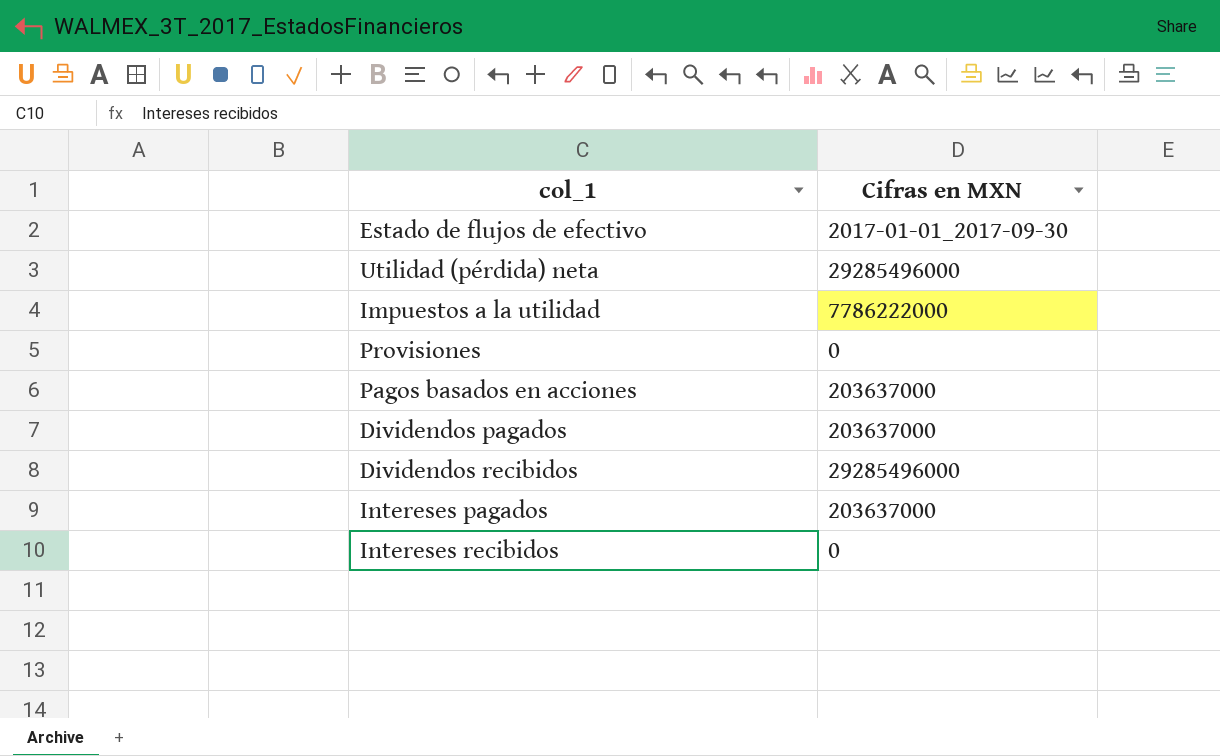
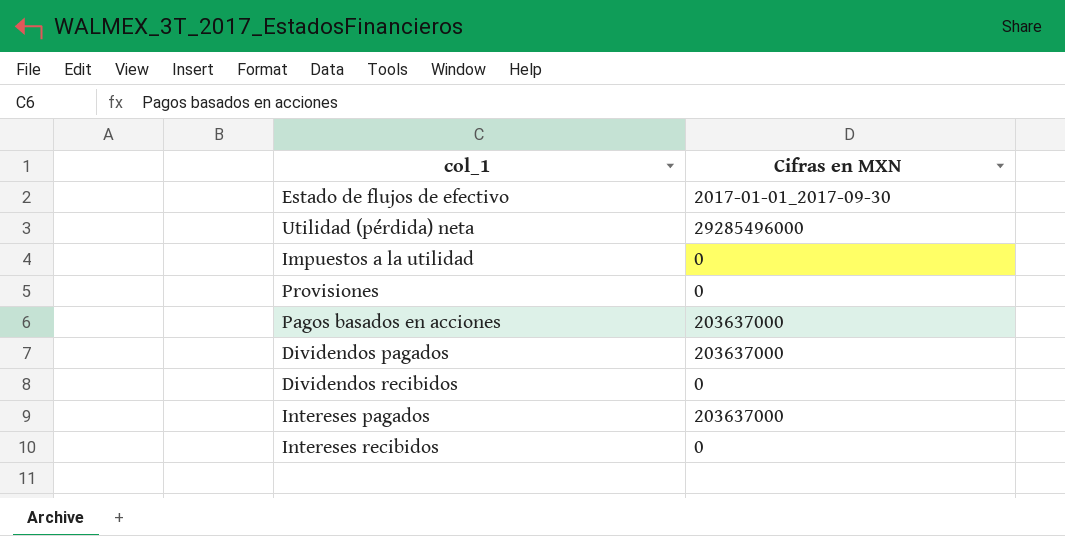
Impuestos a la utilidad | Cifras en MXN: 7786222000 -> 0
Dividendos recibidos | Cifras en MXN: 29285496000 -> 0

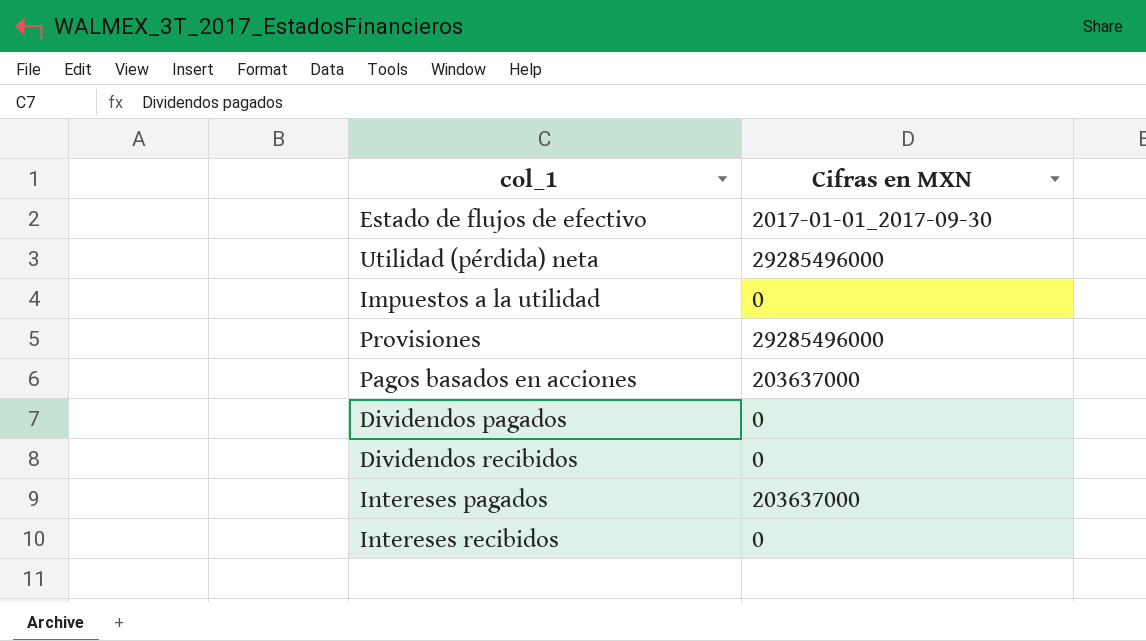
Provisiones | Cifras en MXN: 0 -> 29285496000
Dividendos pagados | Cifras en MXN: 203637000 -> 0

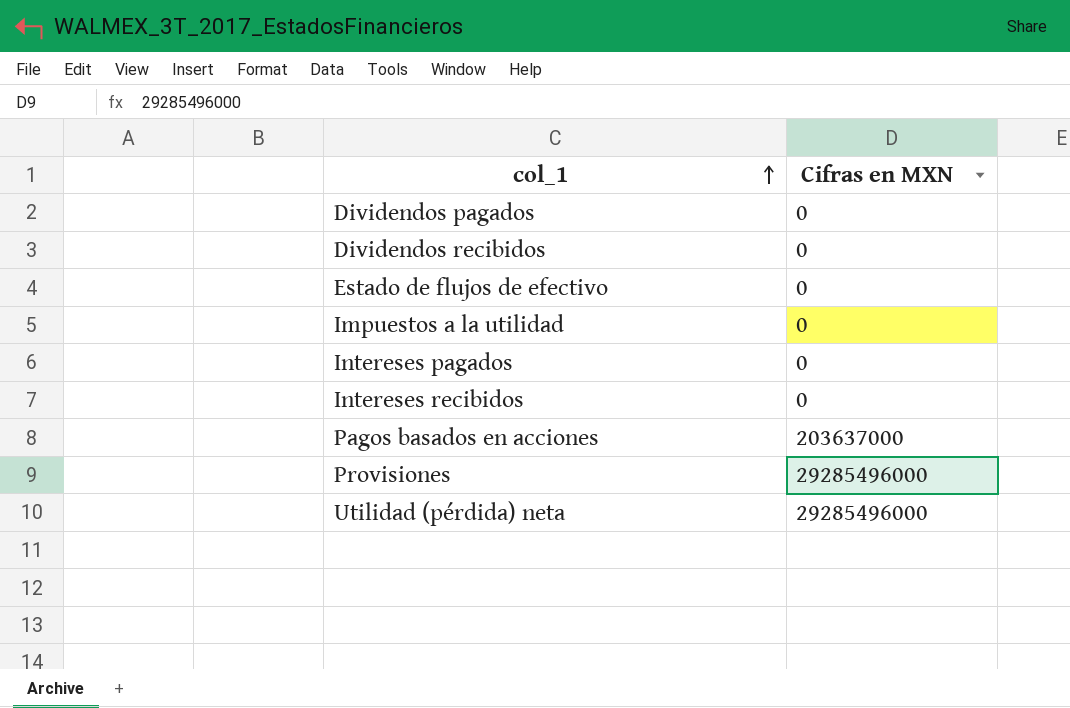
row order: none -> col_1 ascending
Estado de flujos de efectivo | Cifras en MXN: 2017-01-01_2017-09-30 -> 0
Intereses pagados | Cifras en MXN: 203637000 -> 0

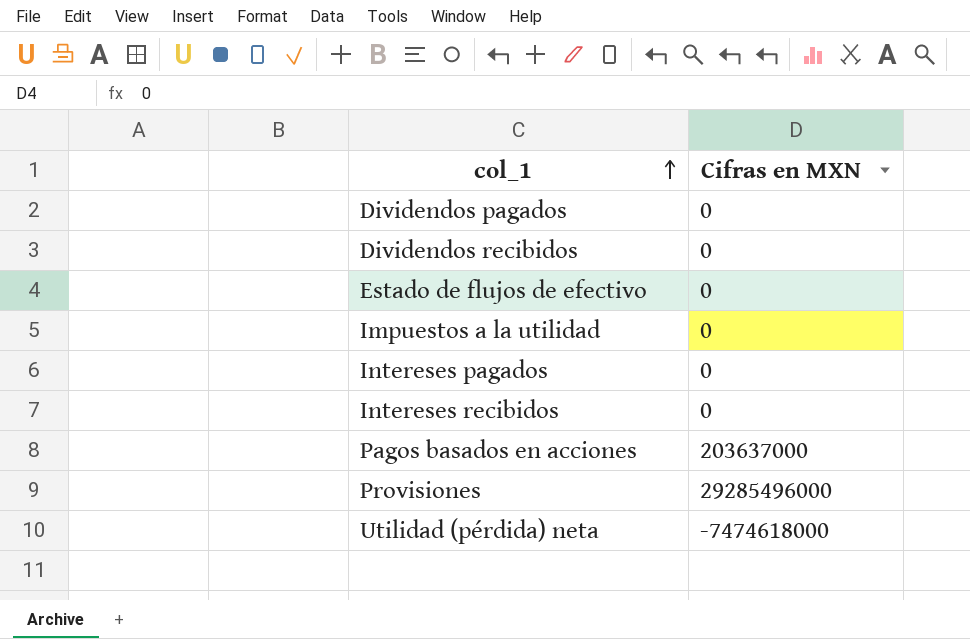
Utilidad (pérdida) neta | Cifras en MXN: 29285496000 -> -7474618000

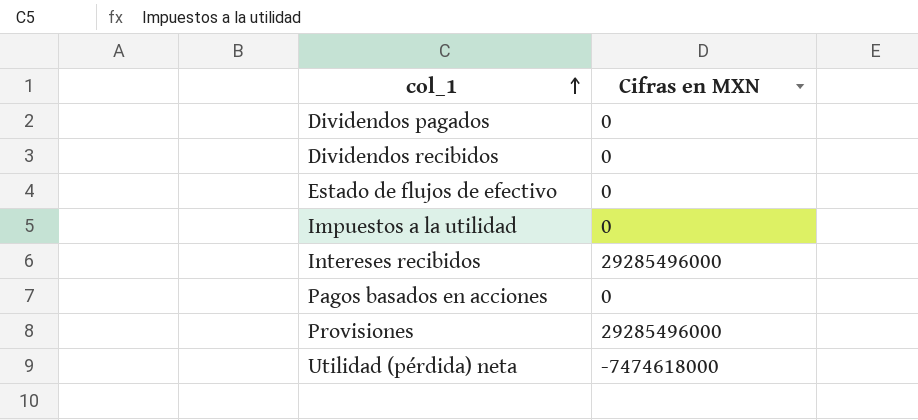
row Intereses pagados: 0 -> none
Intereses recibidos | Cifras en MXN: 0 -> 29285496000
Pagos basados en acciones | Cifras en MXN: 203637000 -> 0

